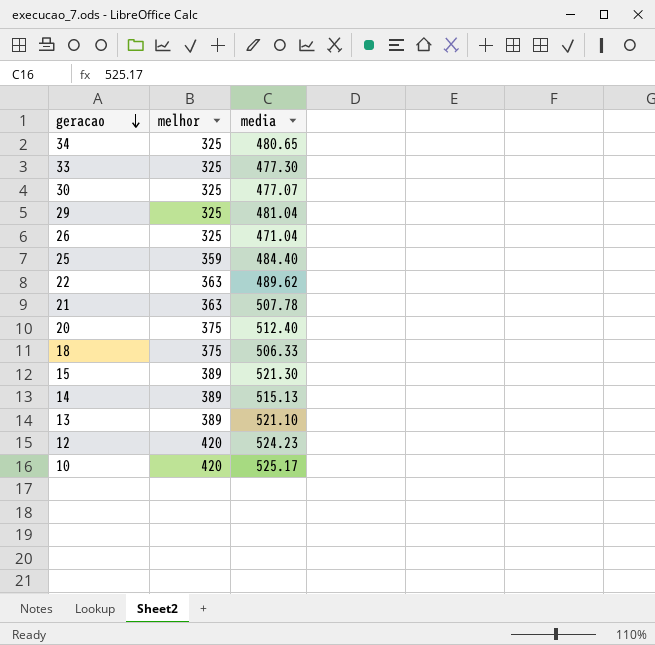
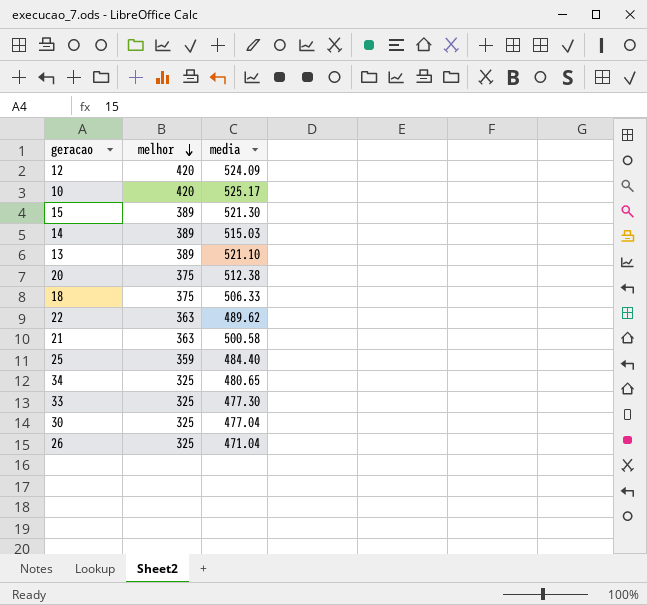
row order: geracao descending -> melhor descending
row 29: 325 | 481.04 -> none
12 | media: 524.23 -> 524.09
14 | media: 515.13 -> 515.03
20 | media: 512.40 -> 512.38
21 | media: 507.78 -> 500.58
30 | media: 477.07 -> 477.04

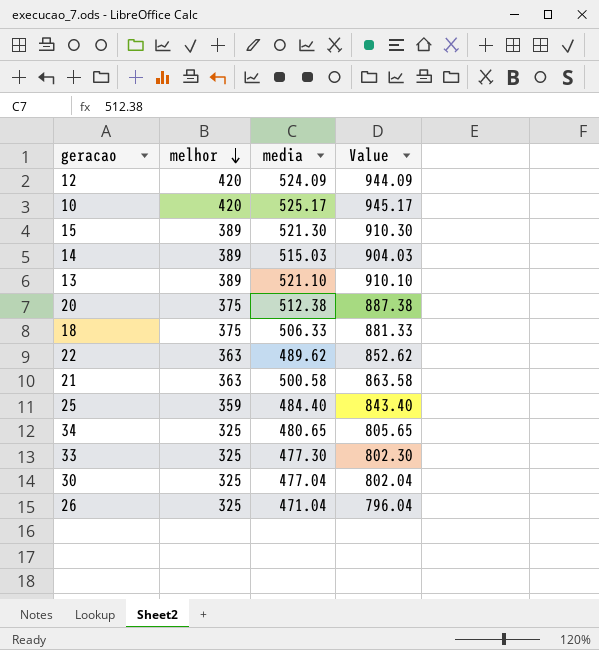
column Value | formula: none -> [melhor] + [media]

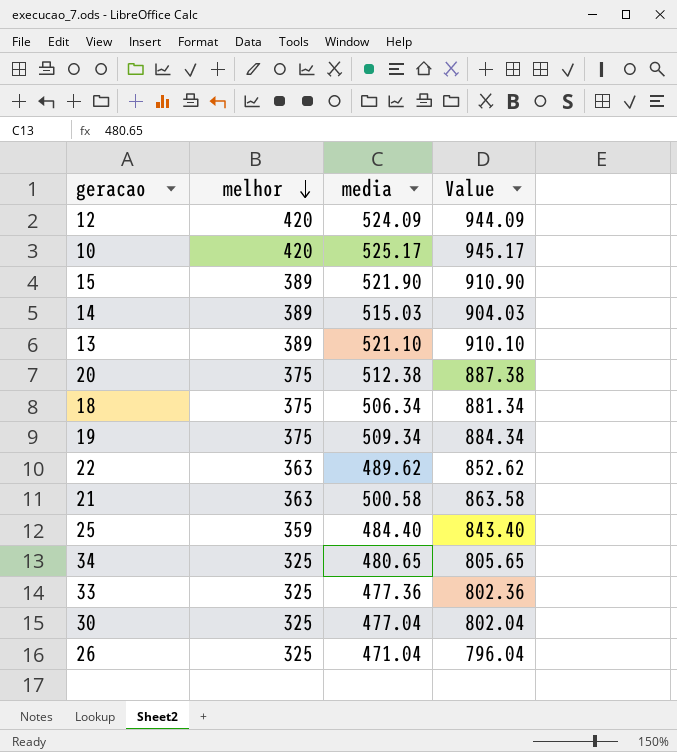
15 | media: 521.30 -> 521.90
15 | Value: 910.30 -> 910.90
18 | media: 506.33 -> 506.34
18 | Value: 881.33 -> 881.34
row 19: none -> 375 | 509.34 | 884.34
33 | media: 477.30 -> 477.36
33 | Value: 802.30 -> 802.36

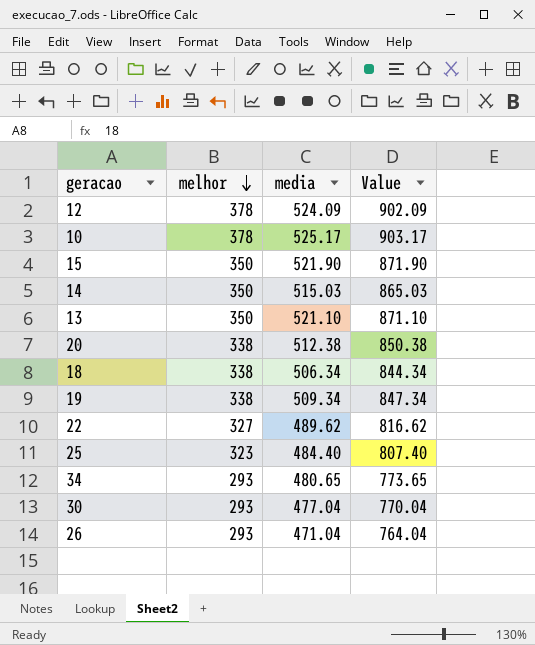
row 21: 363 | 500.58 | 863.58 -> none
row 33: 325 | 477.36 | 802.36 -> none
12 | melhor: 420 -> 378
12 | Value: 944.09 -> 902.09
10 | melhor: 420 -> 378
10 | Value: 945.17 -> 903.17
15 | melhor: 389 -> 350
15 | Value: 910.90 -> 871.90
14 | melhor: 389 -> 350
14 | Value: 904.03 -> 865.03
13 | melhor: 389 -> 350
13 | Value: 910.10 -> 871.10
20 | melhor: 375 -> 338
20 | Value: 887.38 -> 850.38
18 | melhor: 375 -> 338
18 | Value: 881.34 -> 844.34
19 | melhor: 375 -> 338
19 | Value: 884.34 -> 847.34
22 | melhor: 363 -> 327
22 | Value: 852.62 -> 816.62
25 | melhor: 359 -> 323
25 | Value: 843.40 -> 807.40
34 | melhor: 325 -> 293
34 | Value: 805.65 -> 773.65
30 | melhor: 325 -> 293
30 | Value: 802.04 -> 770.04
26 | melhor: 325 -> 293
26 | Value: 796.04 -> 764.04

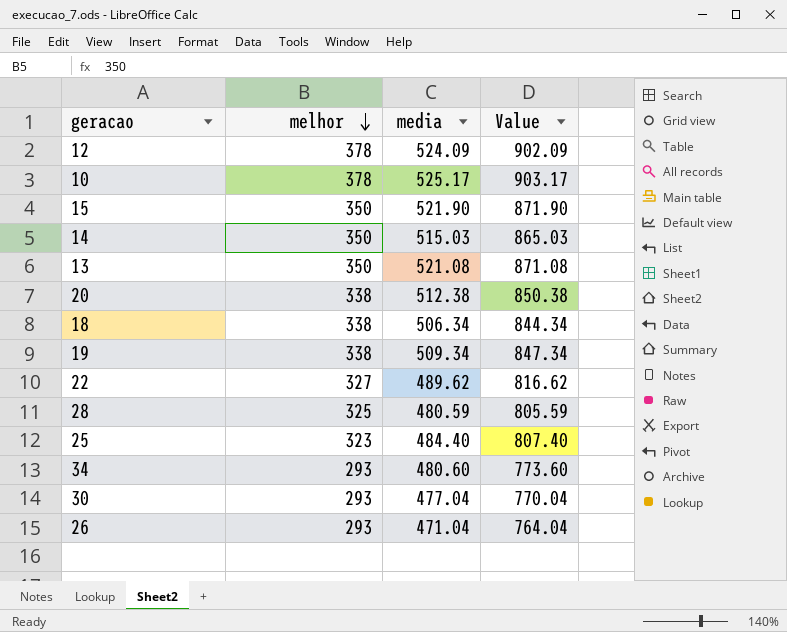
13 | media: 521.10 -> 521.08
13 | Value: 871.10 -> 871.08
row 28: none -> 325 | 480.59 | 805.59
34 | media: 480.65 -> 480.60
34 | Value: 773.65 -> 773.60

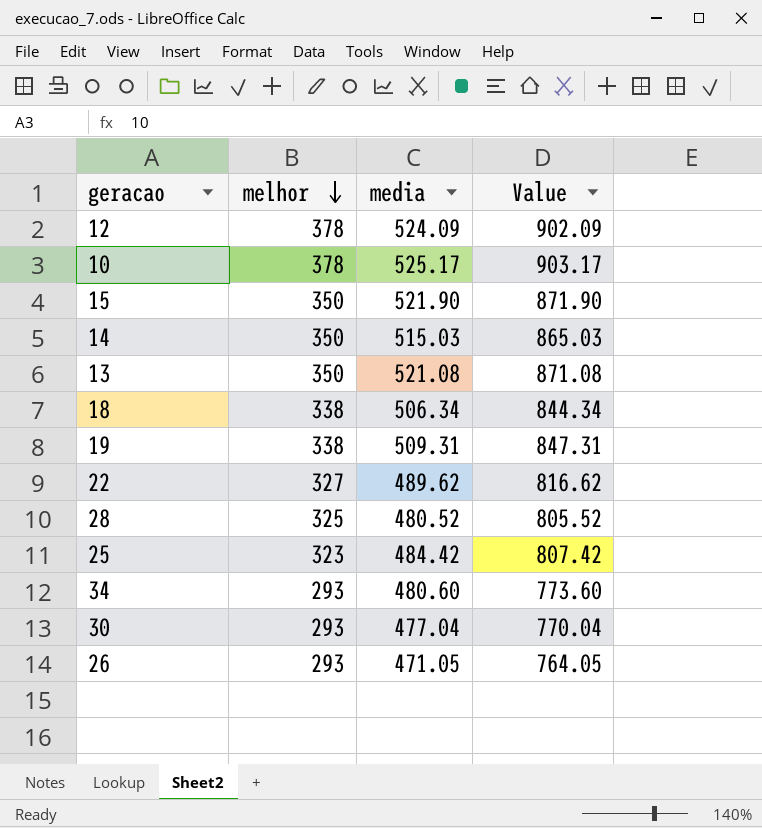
row 20: 338 | 512.38 | 850.38 -> none
19 | media: 509.34 -> 509.31
19 | Value: 847.34 -> 847.31
28 | media: 480.59 -> 480.52
28 | Value: 805.59 -> 805.52
25 | media: 484.40 -> 484.42
25 | Value: 807.40 -> 807.42
26 | media: 471.04 -> 471.05
26 | Value: 764.04 -> 764.05

